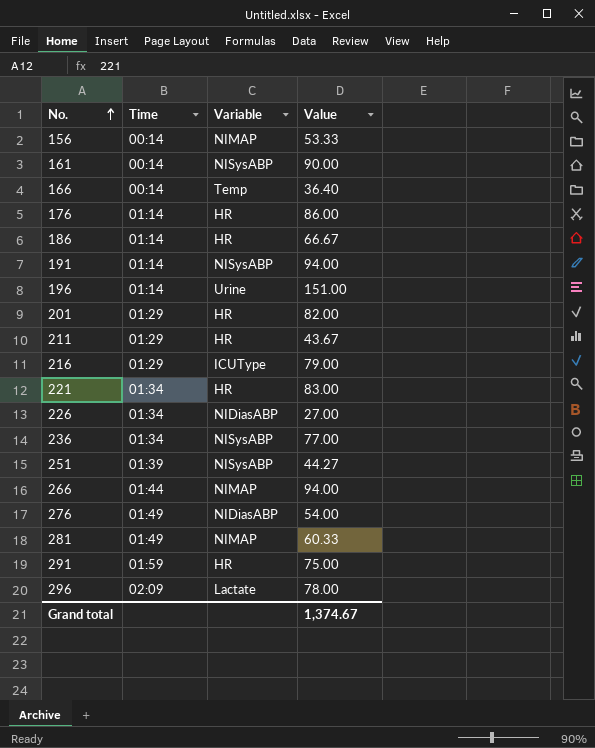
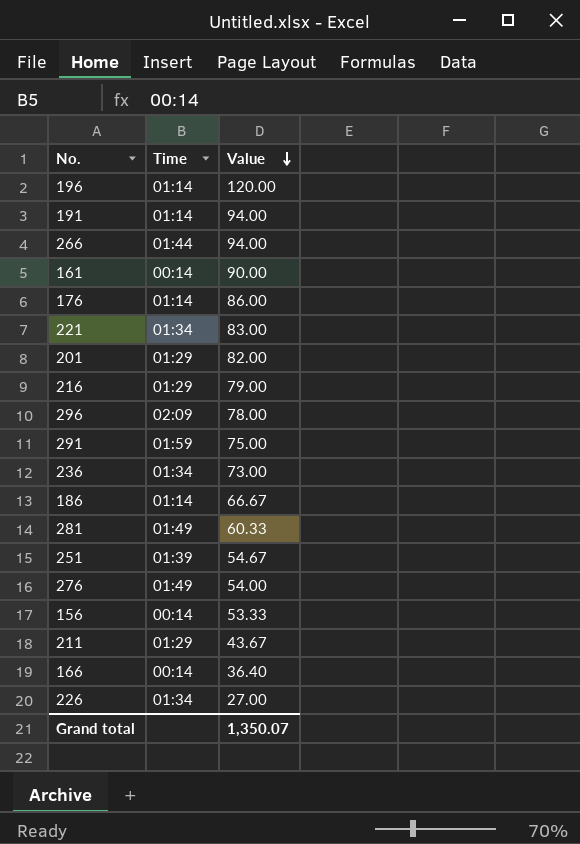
row order: No. ascending -> Value descending
column Variable | position: 3 -> none
196 | Value: 151.00 -> 120.00
236 | Value: 77.00 -> 73.00
251 | Value: 44.27 -> 54.67
Grand total | Value: 1,374.67 -> 1,350.07

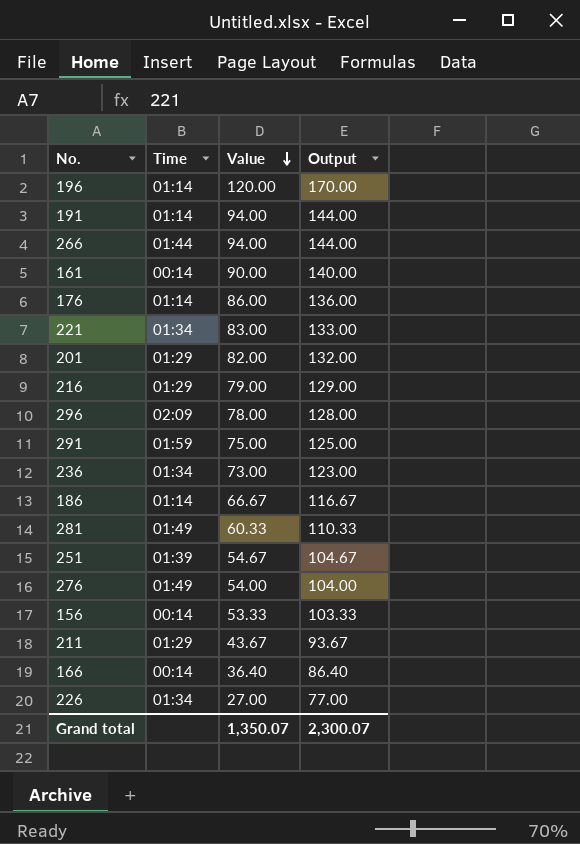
column Output | formula: none -> [Value] + 50

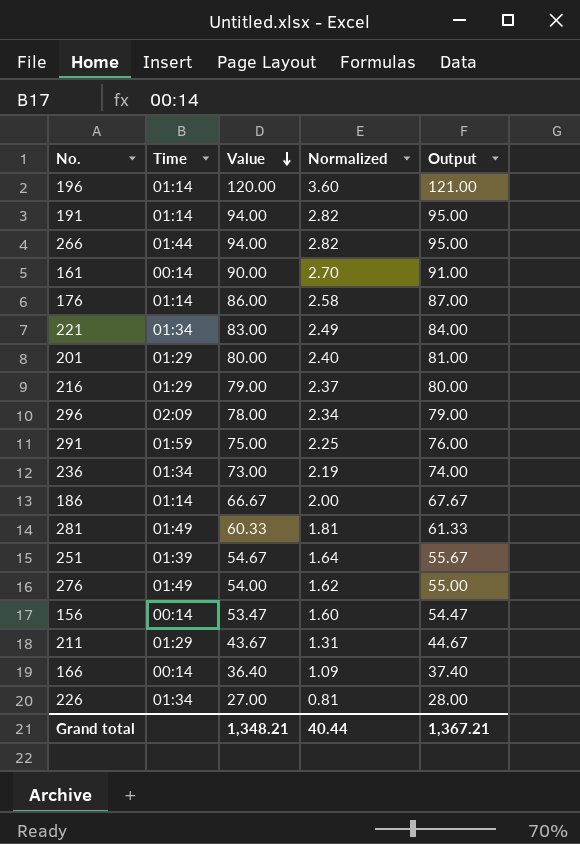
column Normalized | formula: none -> [Value] * 0.03
column Output | formula: [Value] + 50 -> [Value] + 1
201 | Value: 82.00 -> 80.00
156 | Value: 53.33 -> 53.47
Grand total | Value: 1,350.07 -> 1,348.21
Grand total | Output: 2,300.07 -> 1,367.21

